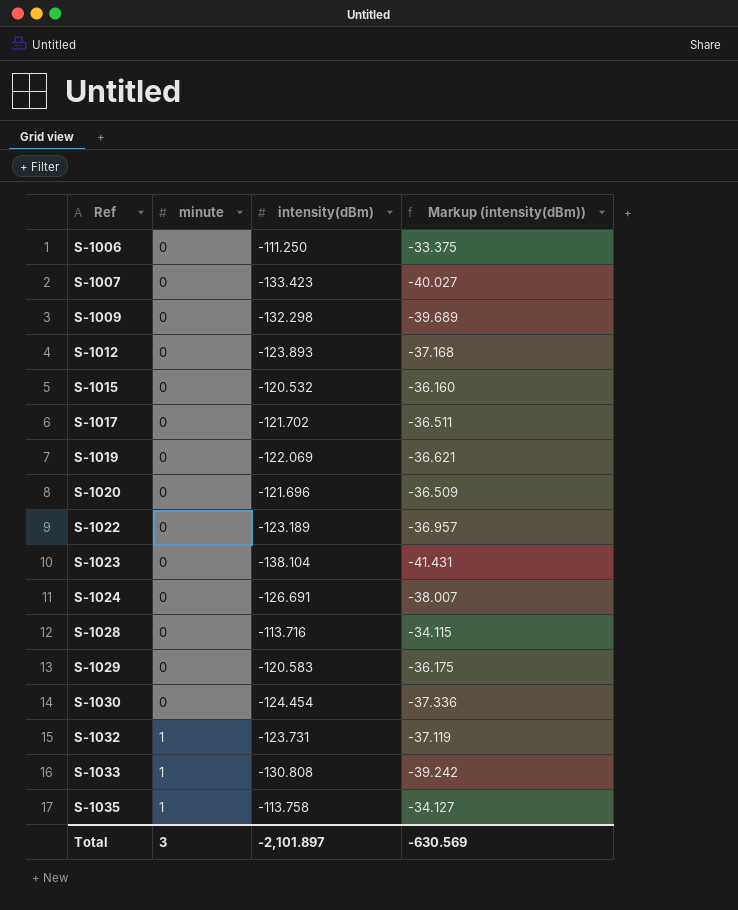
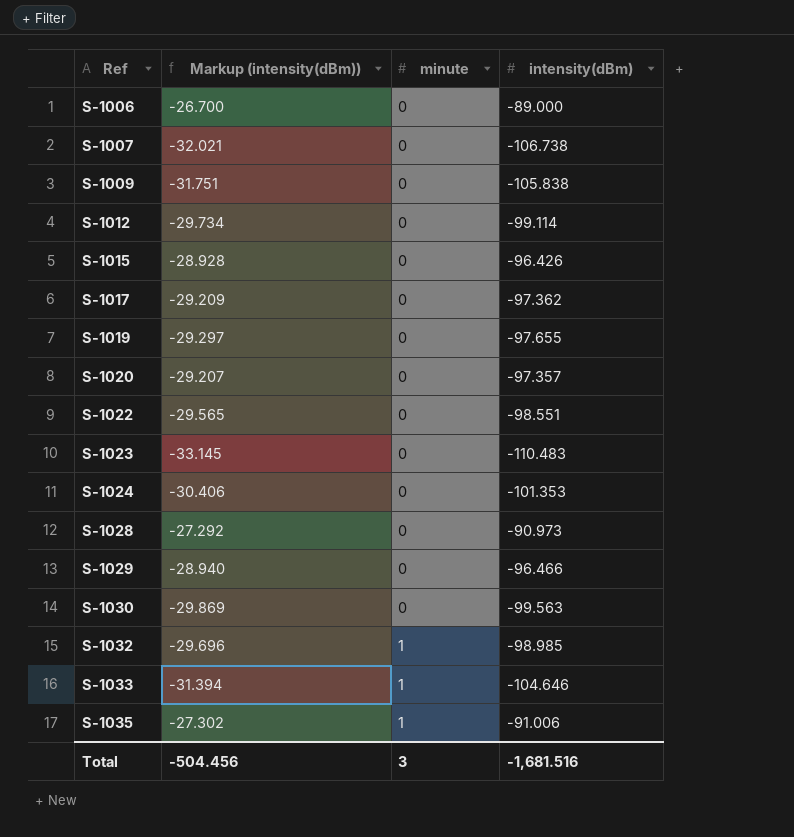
column Markup (intensity(dBm)) | position: 4 -> 2
S-1006 | Markup (intensity(dBm)): -33.375 -> -26.700
S-1006 | intensity(dBm): -111.250 -> -89.000
S-1007 | Markup (intensity(dBm)): -40.027 -> -32.021
S-1007 | intensity(dBm): -133.423 -> -106.738
S-1009 | Markup (intensity(dBm)): -39.689 -> -31.751
S-1009 | intensity(dBm): -132.298 -> -105.838
S-1012 | Markup (intensity(dBm)): -37.168 -> -29.734
S-1012 | intensity(dBm): -123.893 -> -99.114
S-1015 | Markup (intensity(dBm)): -36.160 -> -28.928
S-1015 | intensity(dBm): -120.532 -> -96.426
S-1017 | Markup (intensity(dBm)): -36.511 -> -29.209
S-1017 | intensity(dBm): -121.702 -> -97.362
S-1019 | Markup (intensity(dBm)): -36.621 -> -29.297
S-1019 | intensity(dBm): -122.069 -> -97.655
S-1020 | Markup (intensity(dBm)): -36.509 -> -29.207
S-1020 | intensity(dBm): -121.696 -> -97.357
S-1022 | Markup (intensity(dBm)): -36.957 -> -29.565
S-1022 | intensity(dBm): -123.189 -> -98.551
S-1023 | Markup (intensity(dBm)): -41.431 -> -33.145
S-1023 | intensity(dBm): -138.104 -> -110.483
S-1024 | Markup (intensity(dBm)): -38.007 -> -30.406
S-1024 | intensity(dBm): -126.691 -> -101.353
S-1028 | Markup (intensity(dBm)): -34.115 -> -27.292
S-1028 | intensity(dBm): -113.716 -> -90.973
S-1029 | Markup (intensity(dBm)): -36.175 -> -28.940
S-1029 | intensity(dBm): -120.583 -> -96.466
S-1030 | Markup (intensity(dBm)): -37.336 -> -29.869
S-1030 | intensity(dBm): -124.454 -> -99.563
S-1032 | Markup (intensity(dBm)): -37.119 -> -29.696
S-1032 | intensity(dBm): -123.731 -> -98.985
S-1033 | Markup (intensity(dBm)): -39.242 -> -31.394
S-1033 | intensity(dBm): -130.808 -> -104.646
S-1035 | Markup (intensity(dBm)): -34.127 -> -27.302
S-1035 | intensity(dBm): -113.758 -> -91.006
Total | Markup (intensity(dBm)): -630.569 -> -504.456
Total | intensity(dBm): -2,101.897 -> -1,681.516

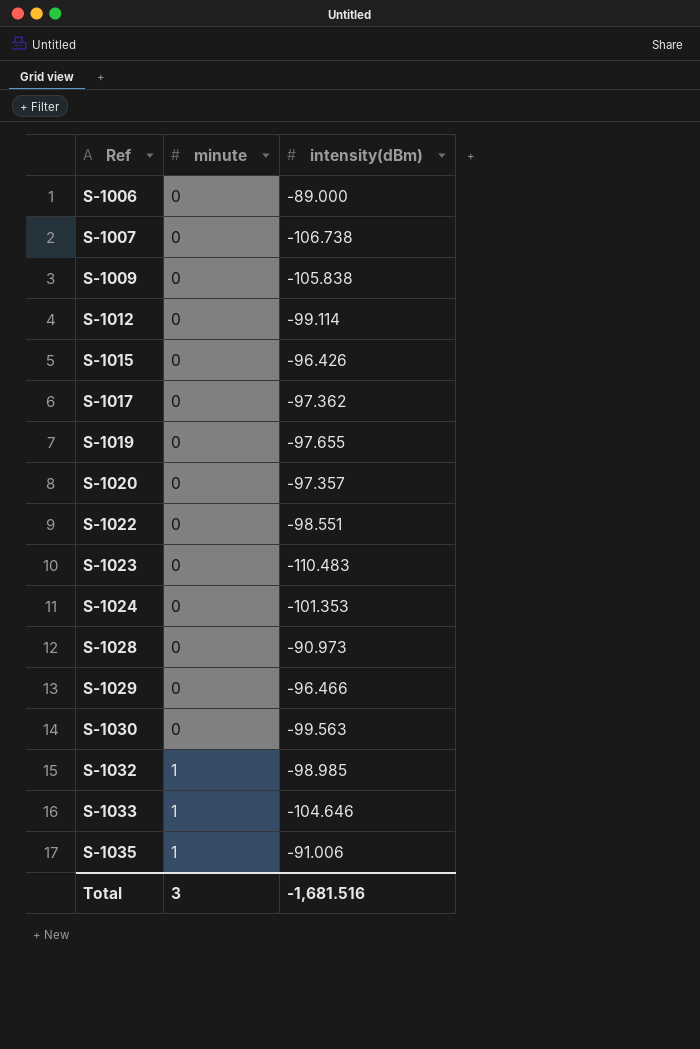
column Markup (intensity(dBm)) | formula: [intensity(dBm)] * 0.3 -> none

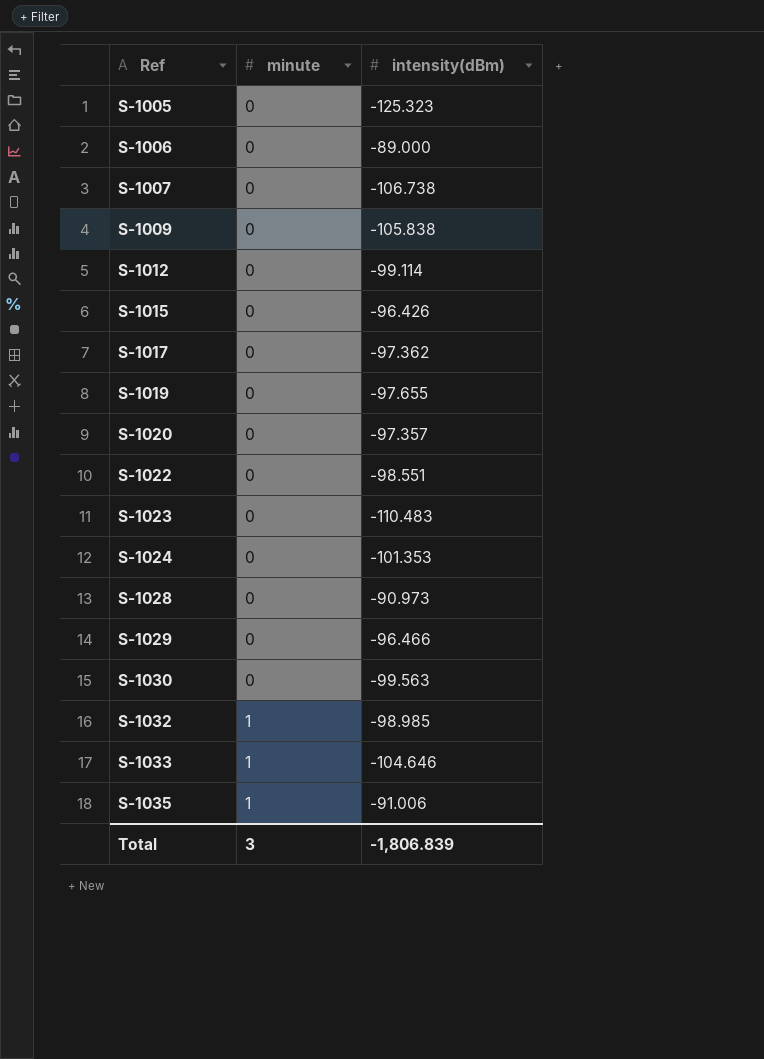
row S-1005: none -> 0 | -125.323
Total | intensity(dBm): -1,681.516 -> -1,806.839

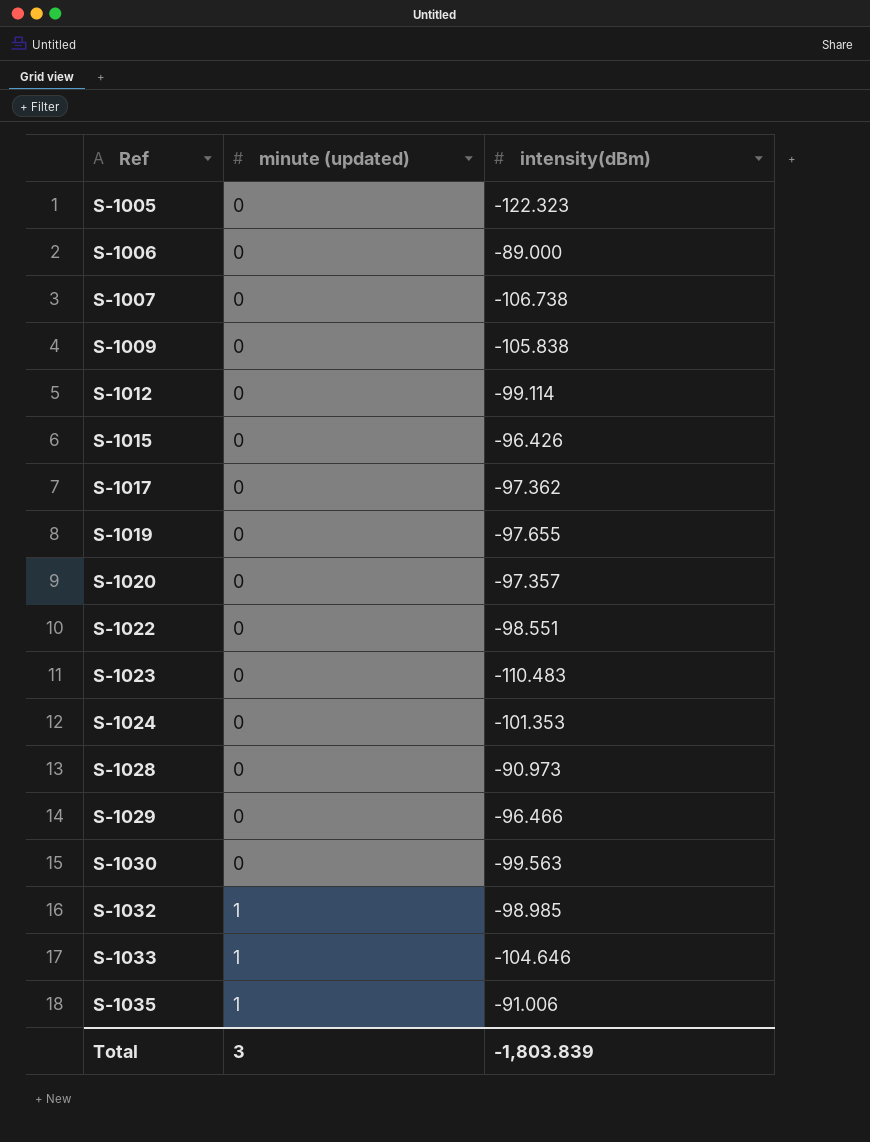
column name: minute -> minute (updated)
S-1005 | intensity(dBm): -125.323 -> -122.323
Total | intensity(dBm): -1,806.839 -> -1,803.839

